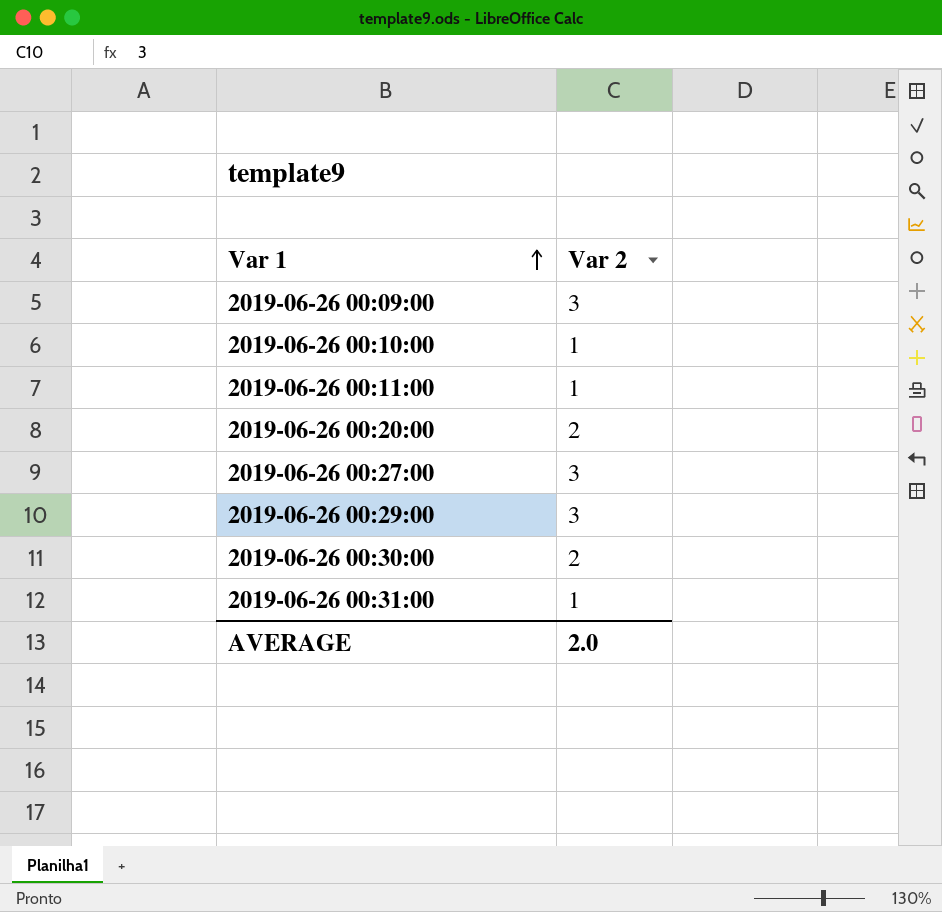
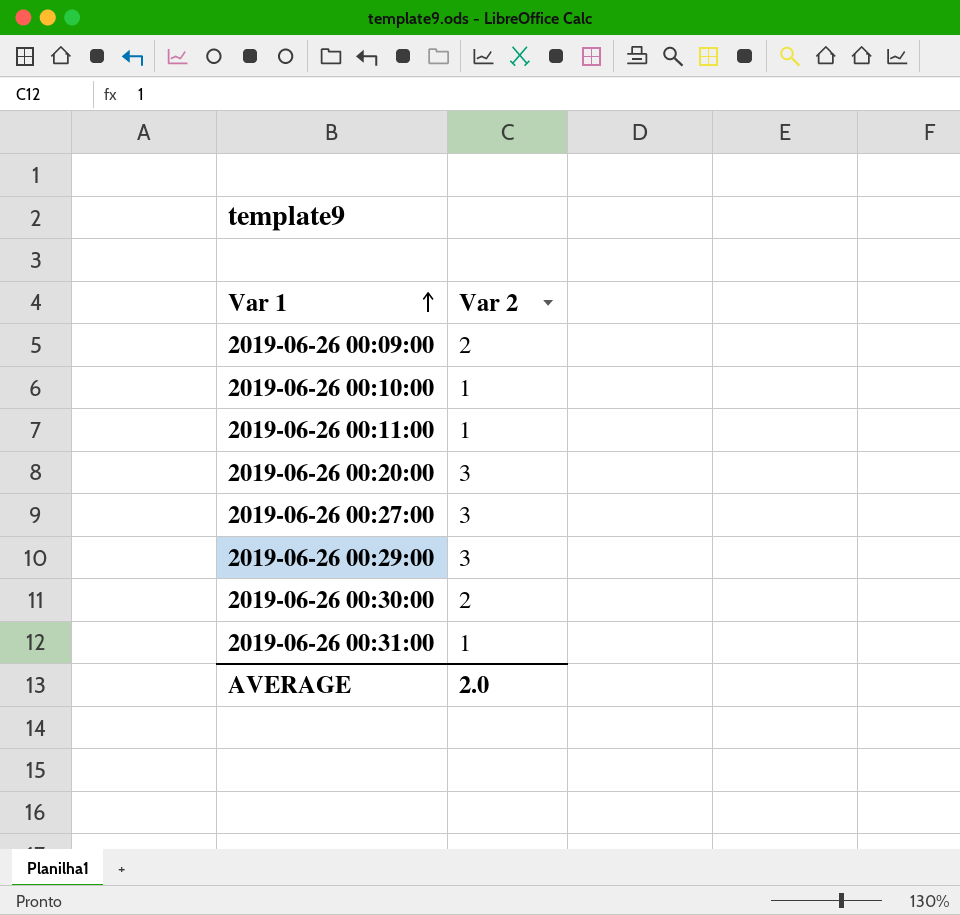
2019-06-26 00:09:00 | Var 2: 3 -> 2
2019-06-26 00:20:00 | Var 2: 2 -> 3

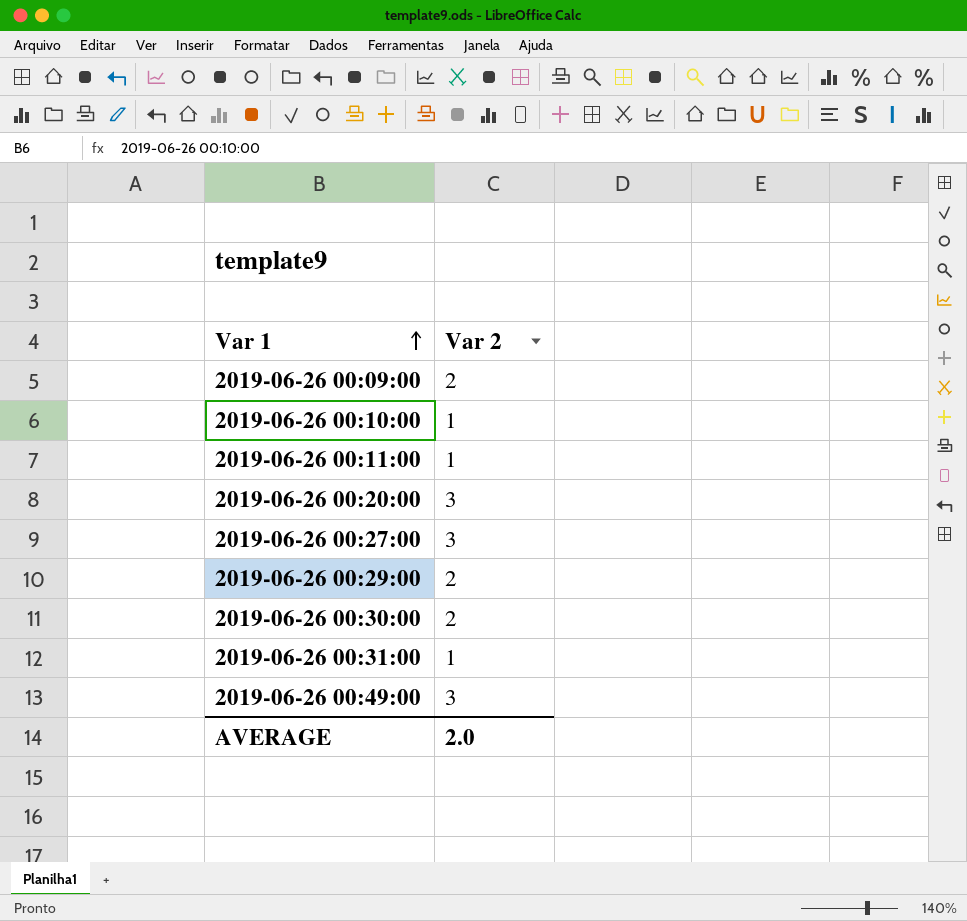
2019-06-26 00:29:00 | Var 2: 3 -> 2
row 2019-06-26 00:49:00: none -> 3

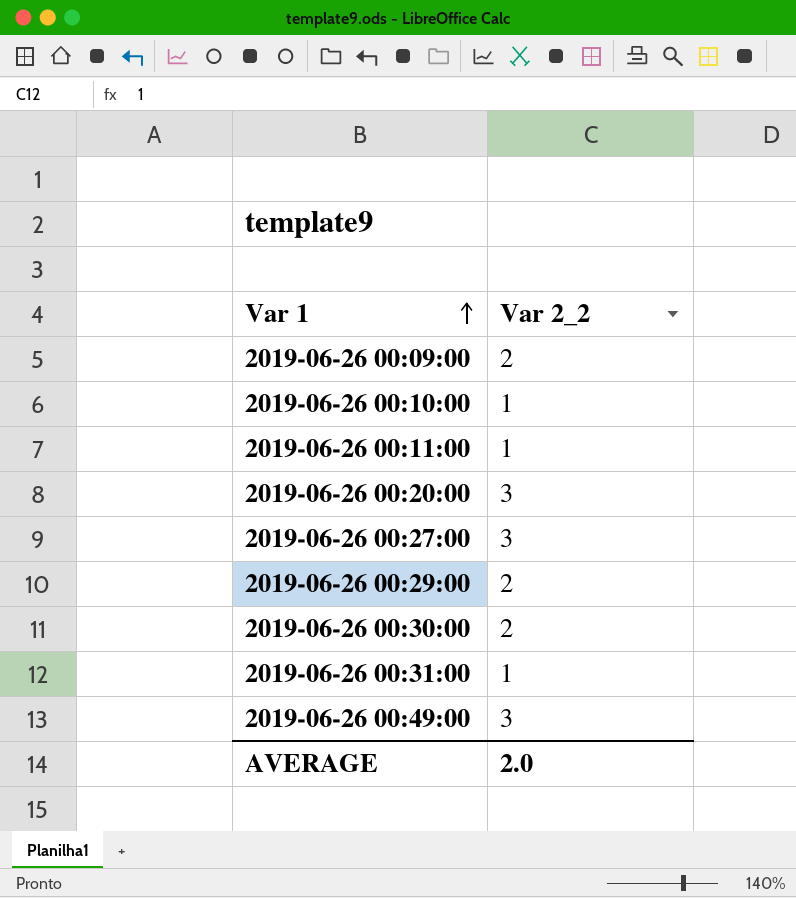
column name: Var 2 -> Var 2_2

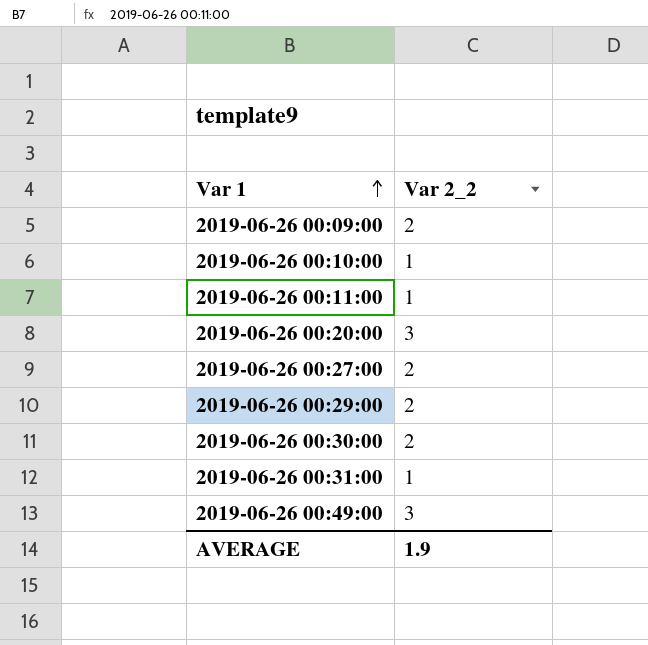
2019-06-26 00:27:00 | Var 2_2: 3 -> 2
AVERAGE | Var 2_2: 2.0 -> 1.9

